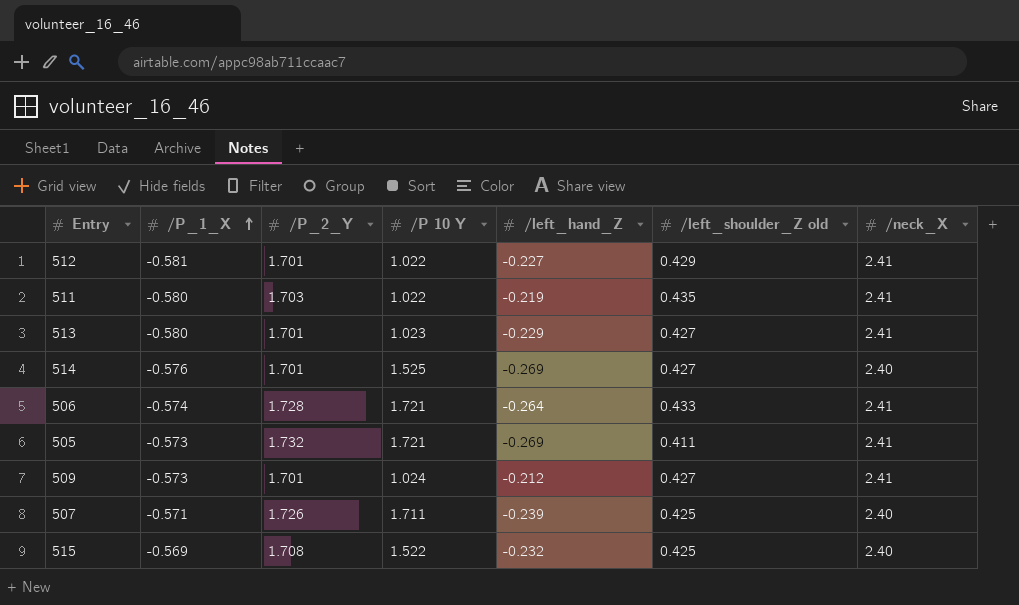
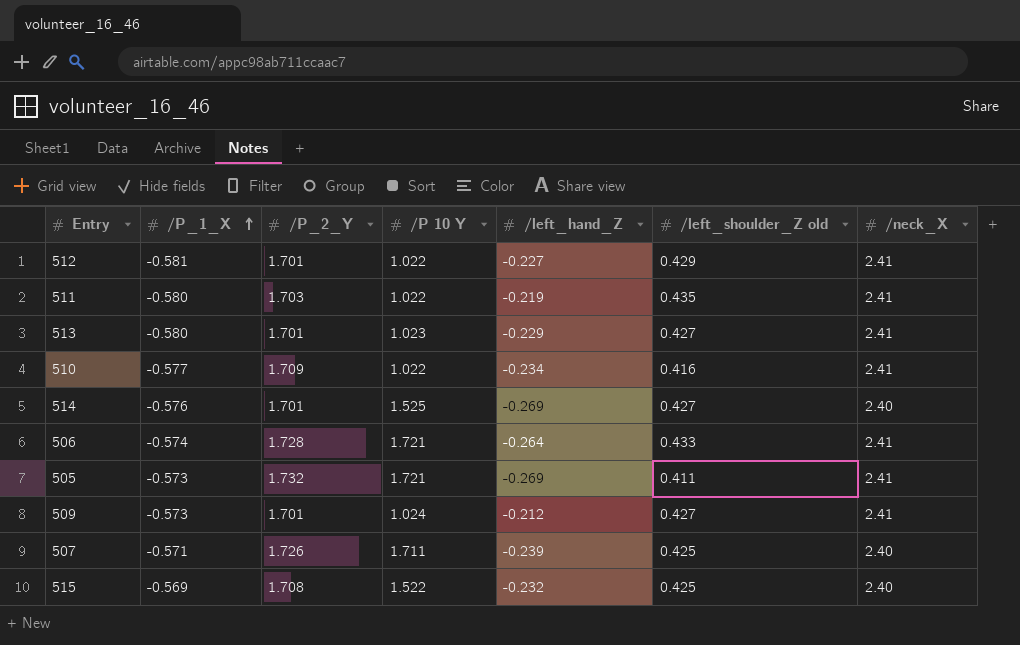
row 510: none -> -0.577 | 1.709 | 1.022 | -0.234 | 0.416 | 2.41

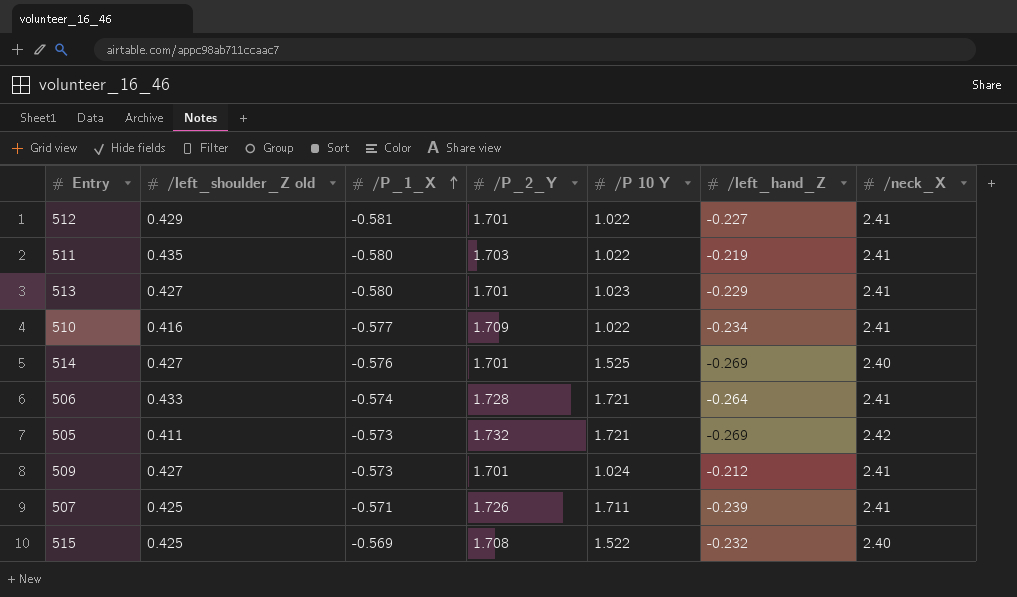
column /left_shoulder_Z old | position: 6 -> 2
505 | /neck_X: 2.41 -> 2.42
507 | /neck_X: 2.40 -> 2.41

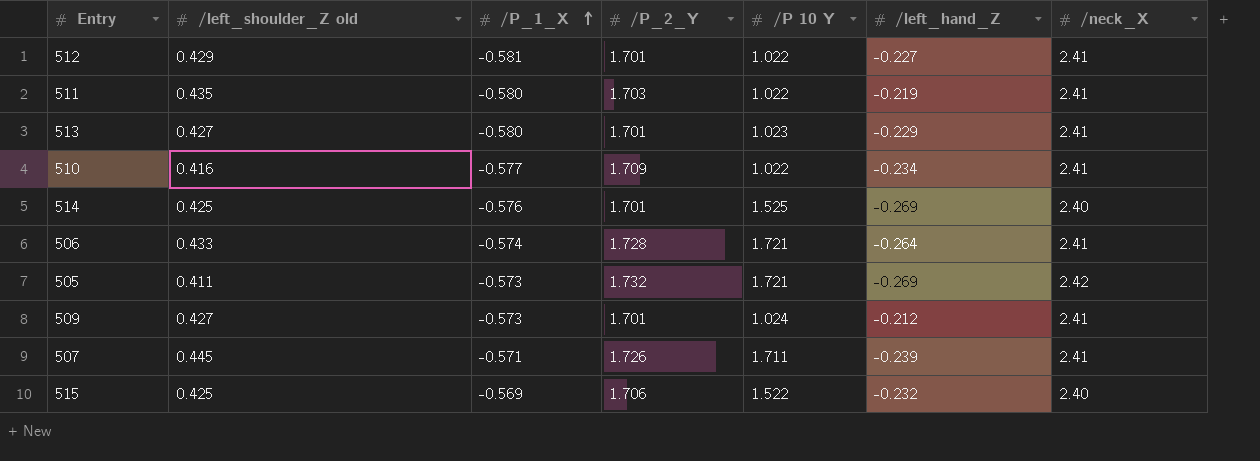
514 | /left_shoulder_Z old: 0.427 -> 0.425
507 | /left_shoulder_Z old: 0.425 -> 0.445
515 | /P_2_Y: 1.708 -> 1.706

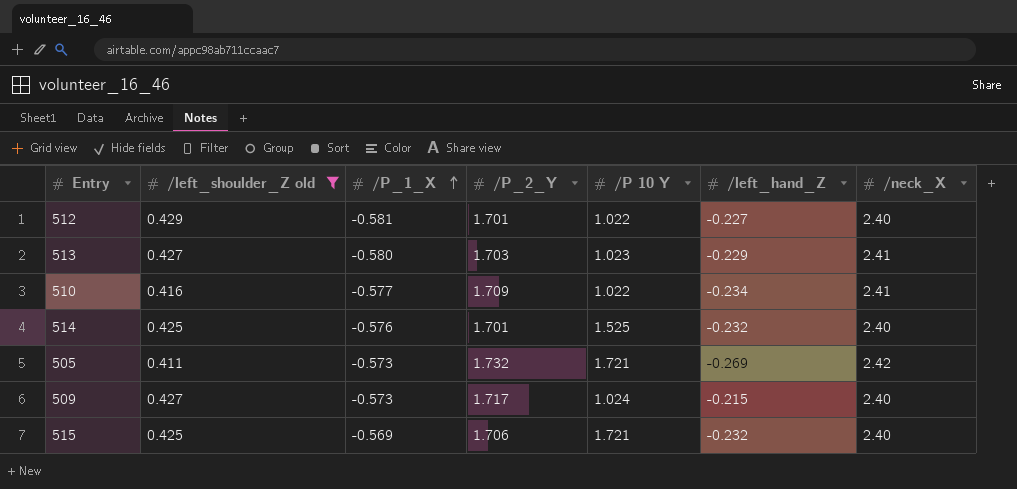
filter: none -> /left_shoulder_Z old <= 0.429
512 | /neck_X: 2.41 -> 2.40
513 | /P_2_Y: 1.701 -> 1.703
514 | /left_hand_Z: -0.269 -> -0.232
509 | /P_2_Y: 1.701 -> 1.717
509 | /left_hand_Z: -0.212 -> -0.215
509 | /neck_X: 2.41 -> 2.40
515 | /P 10 Y: 1.522 -> 1.721

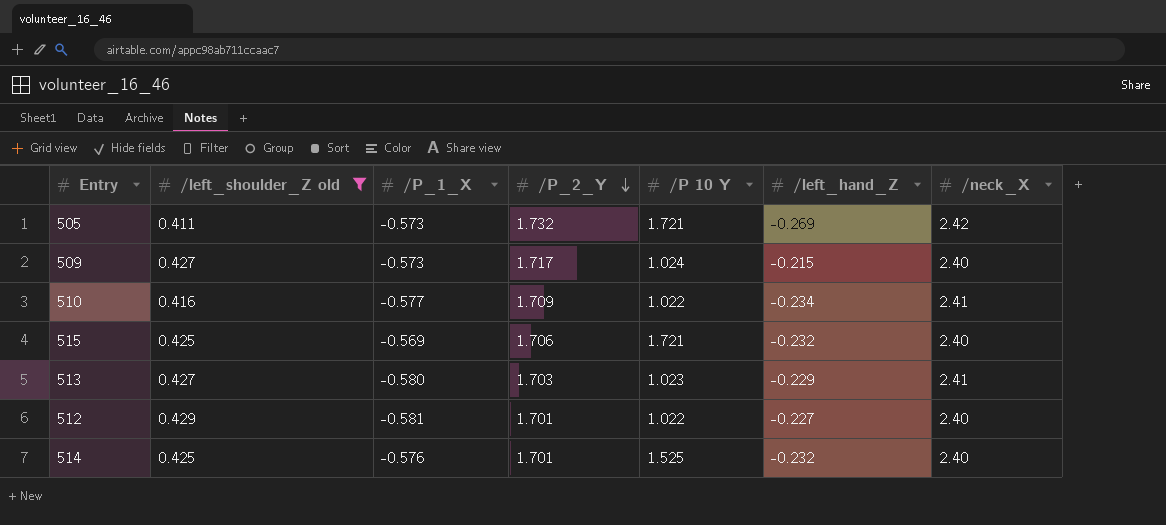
row order: /P_1_X ascending -> /P_2_Y descending

